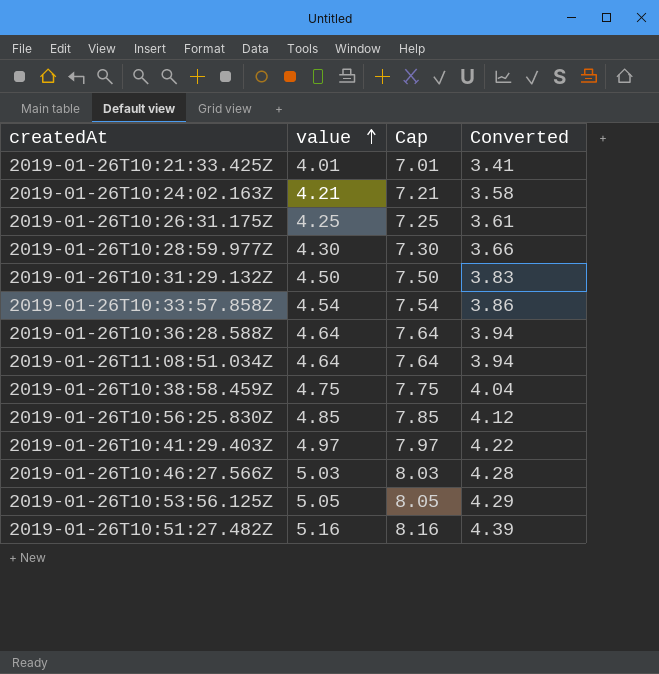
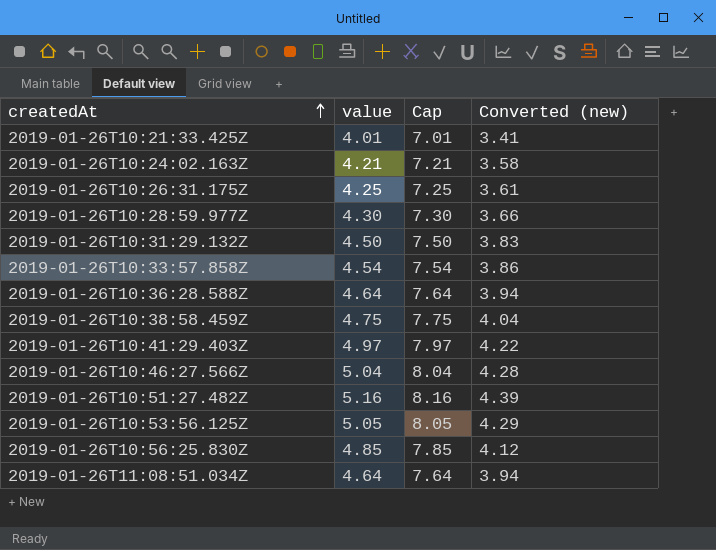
row order: value ascending -> createdAt ascending
column name: Converted -> Converted (new)
2019-01-26T10:46:27.566Z | value: 5.03 -> 5.04
2019-01-26T10:46:27.566Z | Cap: 8.03 -> 8.04

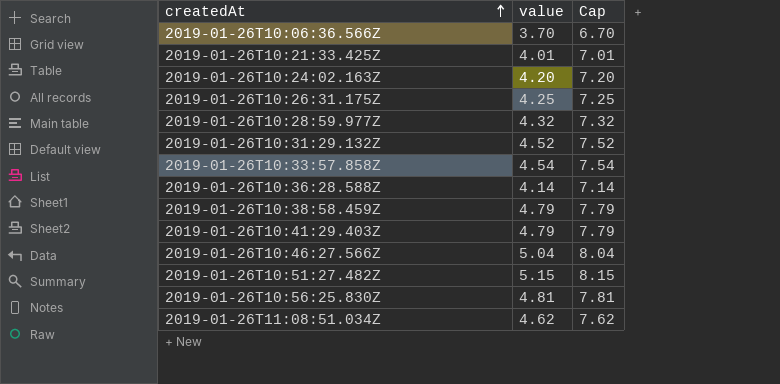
column Converted (new) | formula: [value] * 0.85 -> none
row 2019-01-26T10:53:56.125Z: 5.05 | 8.05 | 4.29 -> none
row 2019-01-26T10:06:36.566Z: none -> 3.70 | 6.70
2019-01-26T10:24:02.163Z | value: 4.21 -> 4.20
2019-01-26T10:24:02.163Z | Cap: 7.21 -> 7.20
2019-01-26T10:28:59.977Z | value: 4.30 -> 4.32
2019-01-26T10:28:59.977Z | Cap: 7.30 -> 7.32
2019-01-26T10:31:29.132Z | value: 4.50 -> 4.52
2019-01-26T10:31:29.132Z | Cap: 7.50 -> 7.52
2019-01-26T10:36:28.588Z | value: 4.64 -> 4.14
2019-01-26T10:36:28.588Z | Cap: 7.64 -> 7.14
2019-01-26T10:38:58.459Z | value: 4.75 -> 4.79
2019-01-26T10:38:58.459Z | Cap: 7.75 -> 7.79
2019-01-26T10:41:29.403Z | value: 4.97 -> 4.79
2019-01-26T10:41:29.403Z | Cap: 7.97 -> 7.79
2019-01-26T10:51:27.482Z | value: 5.16 -> 5.15
2019-01-26T10:51:27.482Z | Cap: 8.16 -> 8.15
2019-01-26T10:56:25.830Z | value: 4.85 -> 4.81
2019-01-26T10:56:25.830Z | Cap: 7.85 -> 7.81
2019-01-26T11:08:51.034Z | value: 4.64 -> 4.62
2019-01-26T11:08:51.034Z | Cap: 7.64 -> 7.62

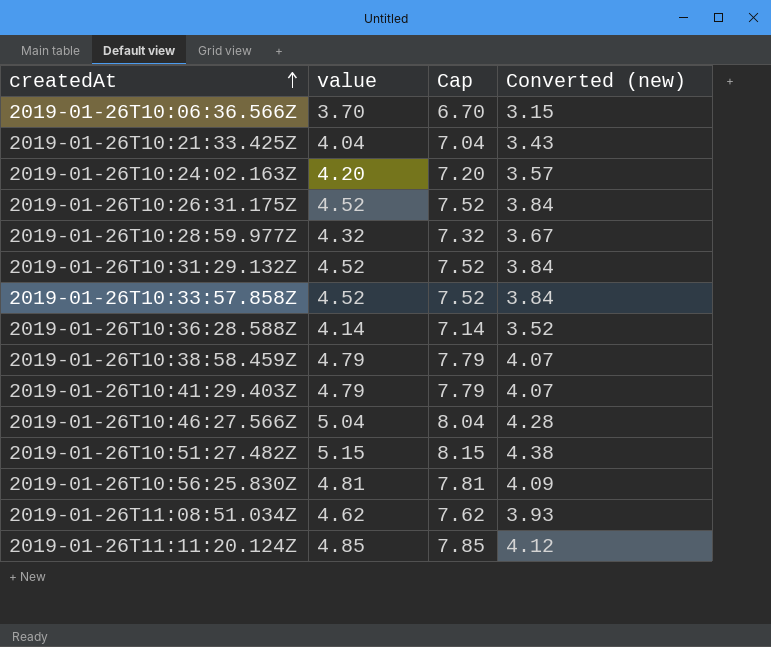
column Converted (new) | formula: none -> [value] * 0.85
2019-01-26T10:21:33.425Z | value: 4.01 -> 4.04
2019-01-26T10:21:33.425Z | Cap: 7.01 -> 7.04
2019-01-26T10:26:31.175Z | value: 4.25 -> 4.52
2019-01-26T10:26:31.175Z | Cap: 7.25 -> 7.52
2019-01-26T10:33:57.858Z | value: 4.54 -> 4.52
2019-01-26T10:33:57.858Z | Cap: 7.54 -> 7.52
row 2019-01-26T11:11:20.124Z: none -> 4.85 | 7.85 | 4.12

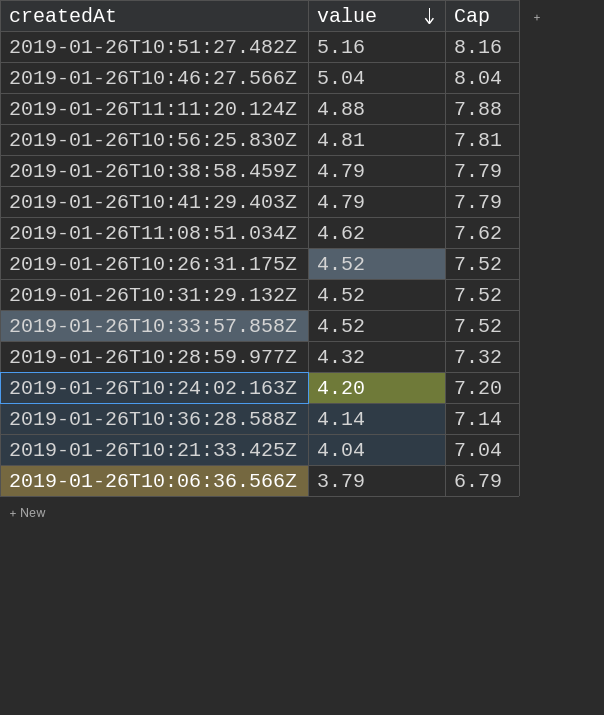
row order: createdAt ascending -> value descending
column Converted (new) | formula: [value] * 0.85 -> none
2019-01-26T10:51:27.482Z | value: 5.15 -> 5.16
2019-01-26T10:51:27.482Z | Cap: 8.15 -> 8.16
2019-01-26T11:11:20.124Z | value: 4.85 -> 4.88
2019-01-26T11:11:20.124Z | Cap: 7.85 -> 7.88
2019-01-26T10:06:36.566Z | value: 3.70 -> 3.79
2019-01-26T10:06:36.566Z | Cap: 6.70 -> 6.79

